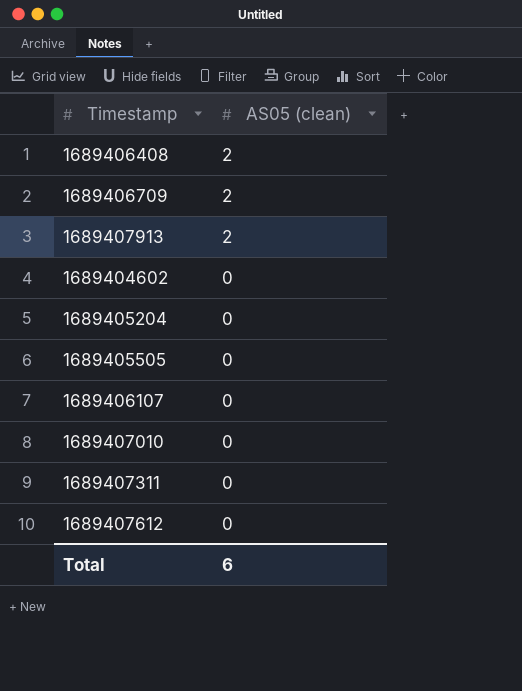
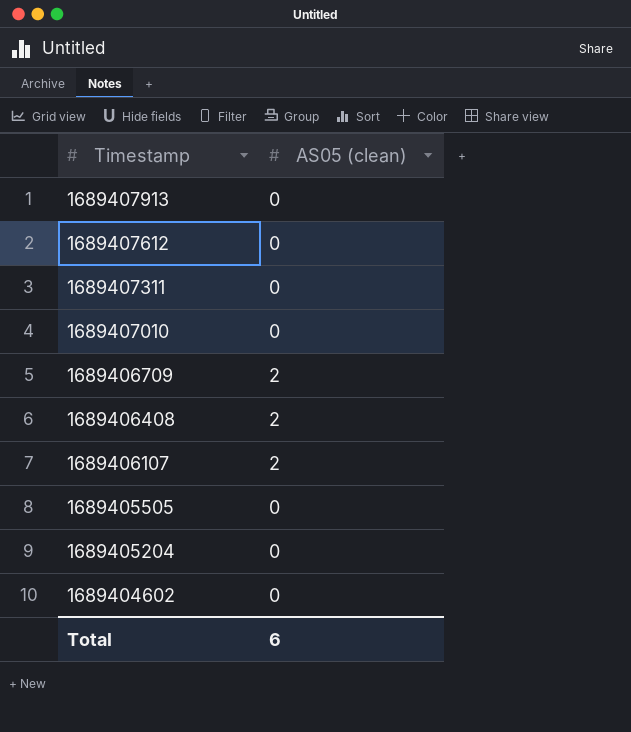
row order: AS05 (clean) descending -> Timestamp descending
1689407913 | AS05 (clean): 2 -> 0
1689406107 | AS05 (clean): 0 -> 2

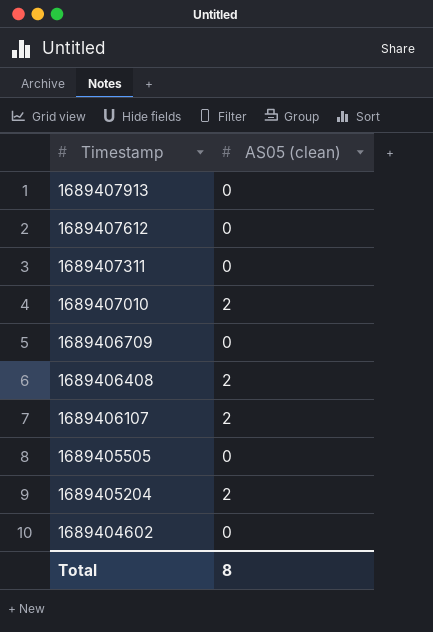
1689407010 | AS05 (clean): 0 -> 2
1689406709 | AS05 (clean): 2 -> 0
1689405204 | AS05 (clean): 0 -> 2
Total | AS05 (clean): 6 -> 8

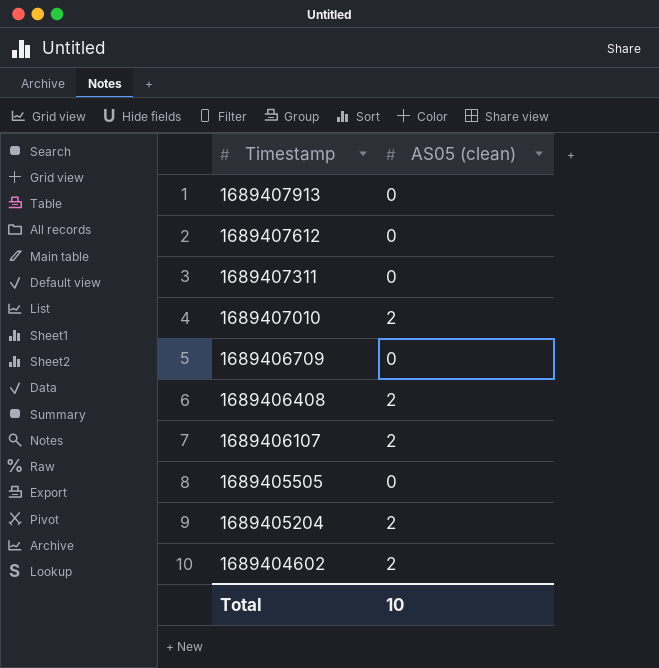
1689404602 | AS05 (clean): 0 -> 2
Total | AS05 (clean): 8 -> 10

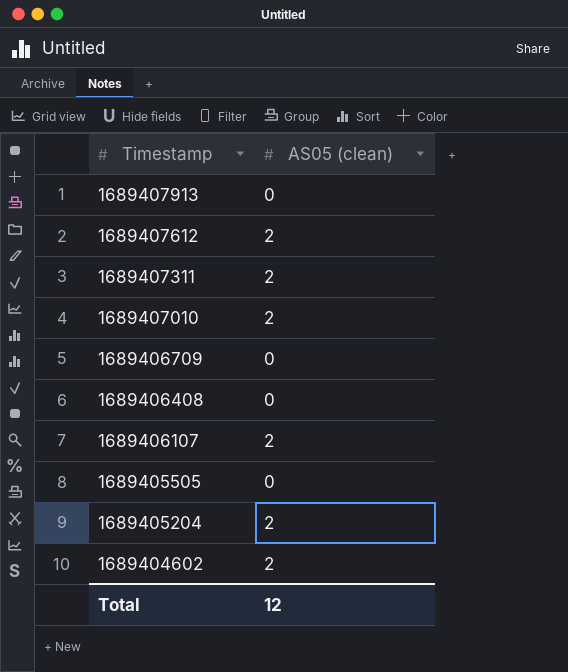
1689407612 | AS05 (clean): 0 -> 2
1689407311 | AS05 (clean): 0 -> 2
1689406408 | AS05 (clean): 2 -> 0
Total | AS05 (clean): 10 -> 12

